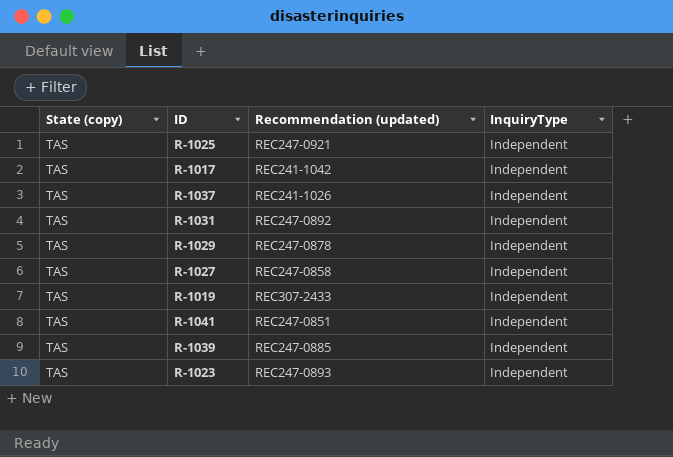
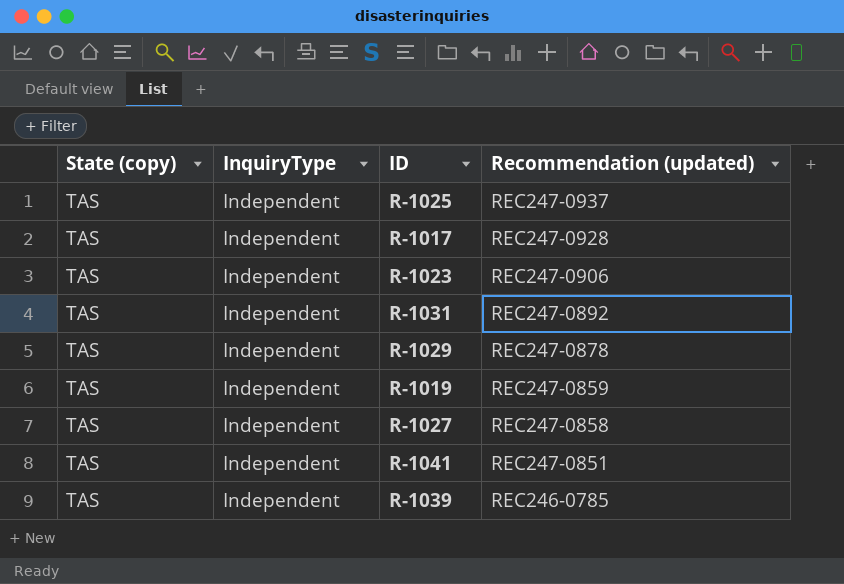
row order: none -> Recommendation (updated) descending
column InquiryType | position: 4 -> 2
row R-1037: TAS | REC241-1026 | Independent -> none
R-1025 | Recommendation (updated): REC247-0921 -> REC247-0937
R-1017 | Recommendation (updated): REC241-1042 -> REC247-0928
R-1023 | Recommendation (updated): REC247-0893 -> REC247-0906
R-1019 | Recommendation (updated): REC307-2433 -> REC247-0859
R-1039 | Recommendation (updated): REC247-0885 -> REC246-0785

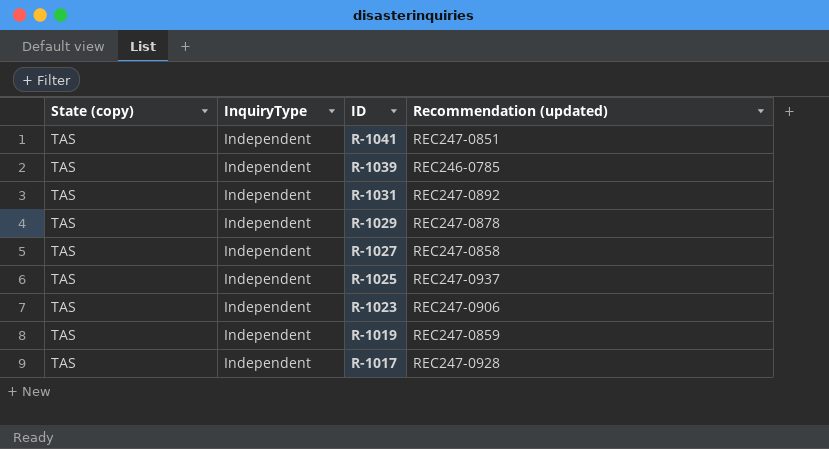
row order: Recommendation (updated) descending -> ID descending

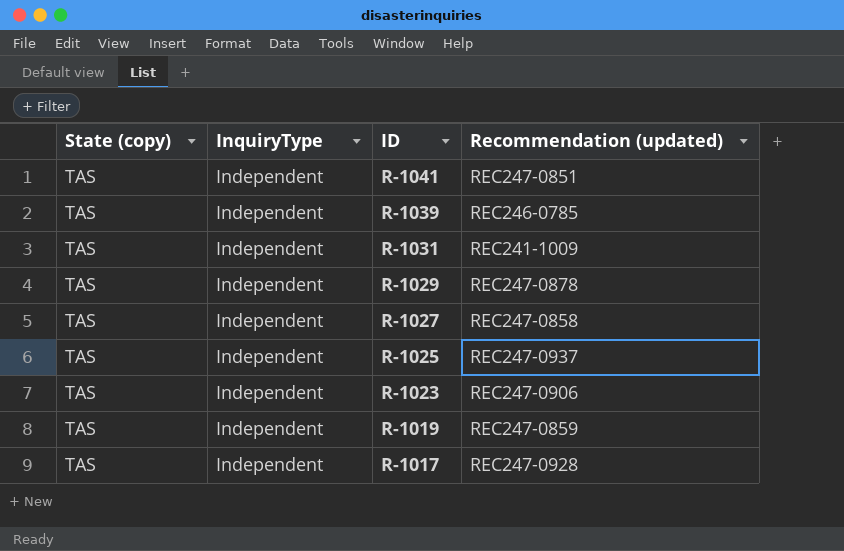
R-1031 | Recommendation (updated): REC247-0892 -> REC241-1009

